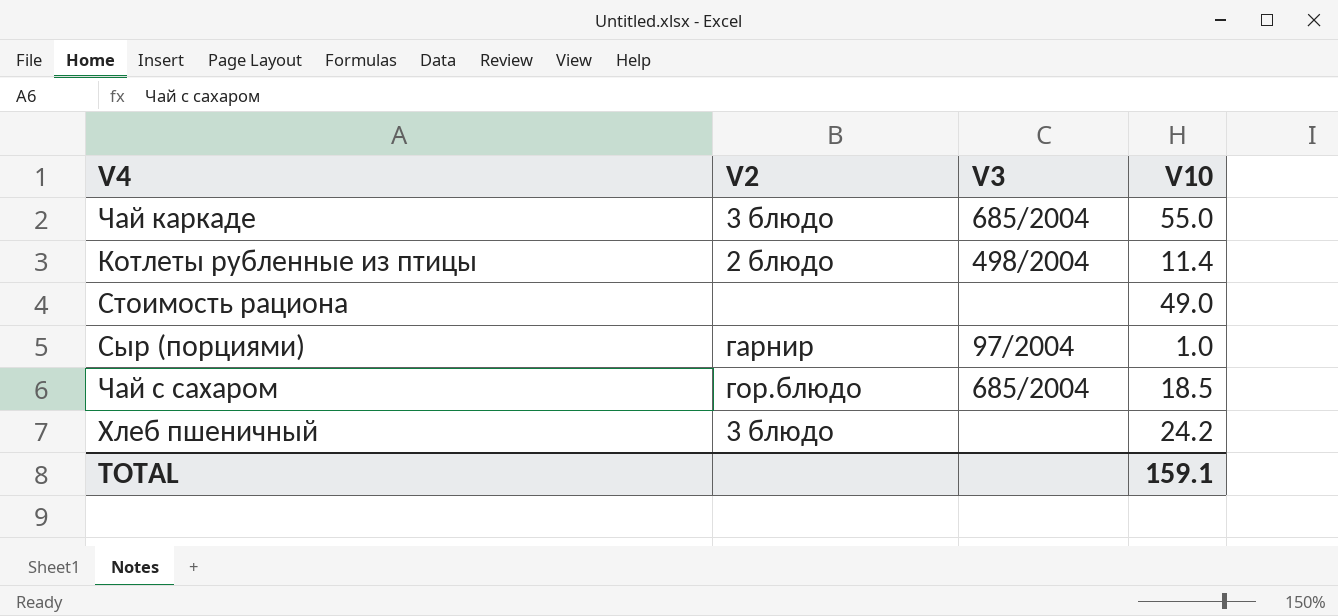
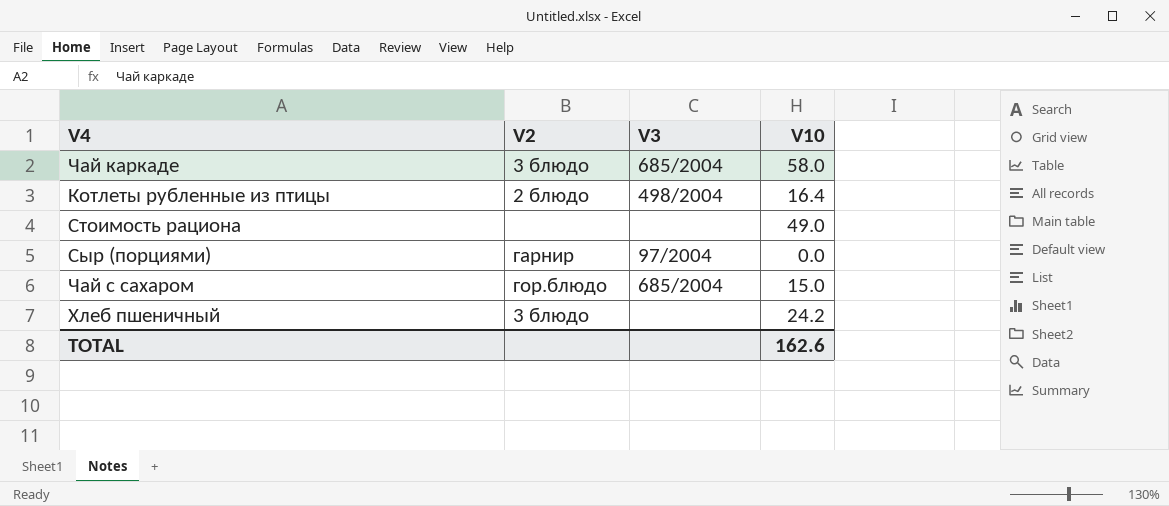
Чай каркаде | V10: 55.0 -> 58.0
Котлеты рубленные из птицы | V10: 11.4 -> 16.4
Сыр (порциями) | V10: 1.0 -> 0.0
Чай с сахаром | V10: 18.5 -> 15.0
TOTAL | V10: 159.1 -> 162.6

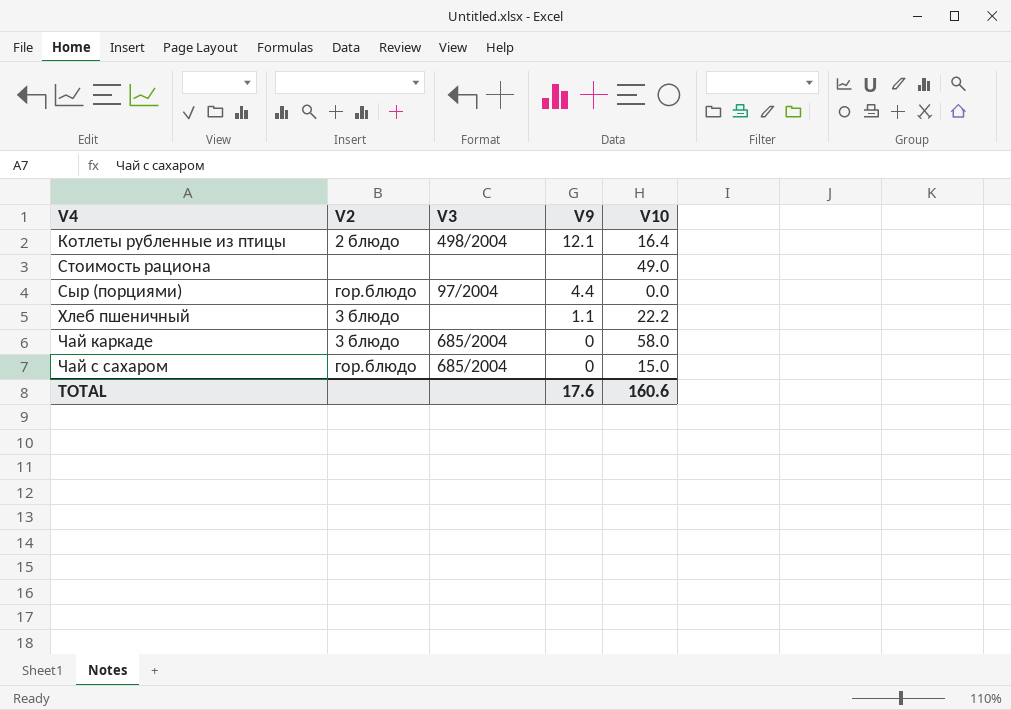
row order: none -> V4 ascending
column V9 | position: none -> 4
Сыр (порциями) | V2: гарнир -> гор.блюдо
Хлеб пшеничный | V10: 24.2 -> 22.2
TOTAL | V10: 162.6 -> 160.6

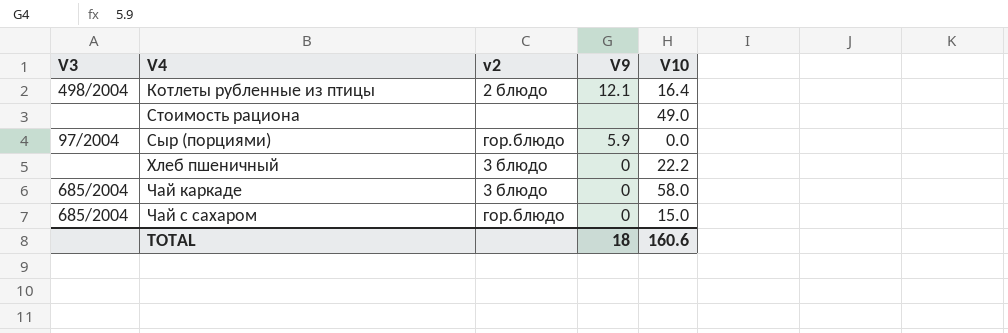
column V3 | position: 3 -> 1
column name: V2 -> v2
Сыр (порциями) | V9: 4.4 -> 5.9
Хлеб пшеничный | V9: 1.1 -> 0
TOTAL | V9: 17.6 -> 18

